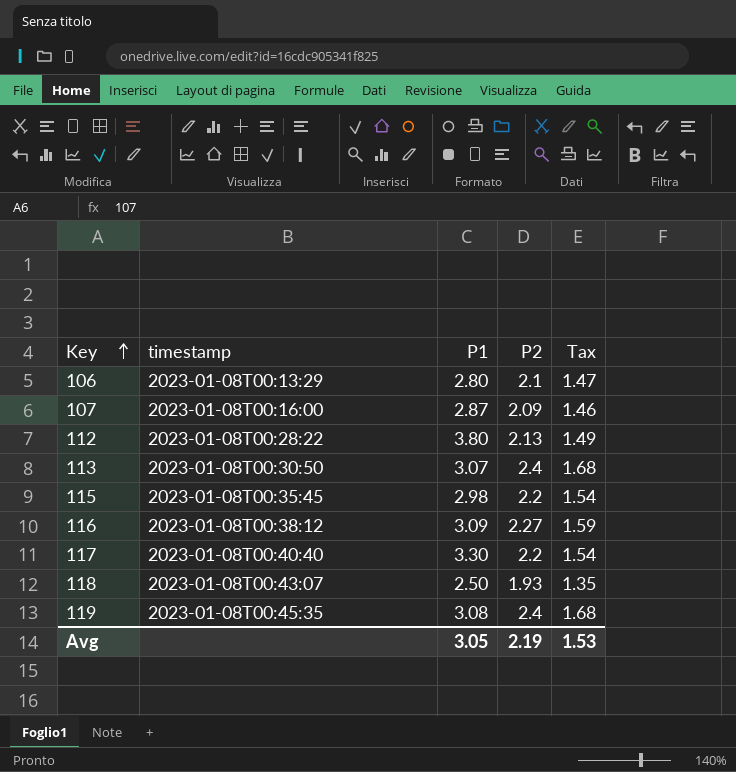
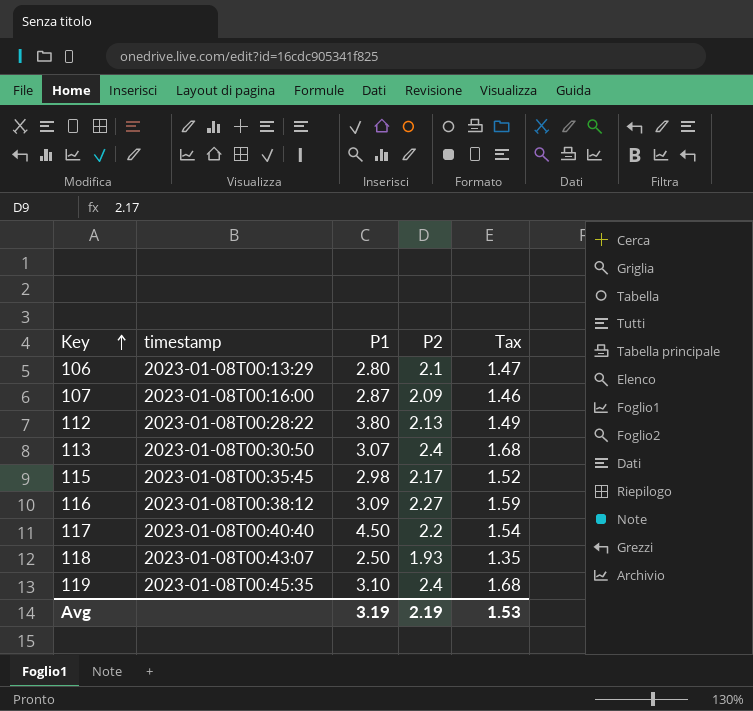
115 | P2: 2.2 -> 2.17
115 | Tax: 1.54 -> 1.52
117 | P1: 3.30 -> 4.50
119 | P1: 3.08 -> 3.10
Avg | P1: 3.05 -> 3.19

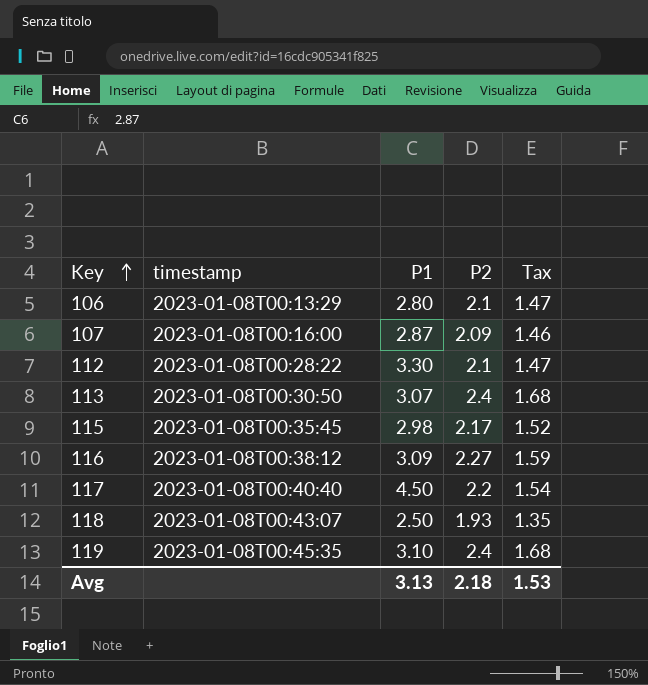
112 | P1: 3.80 -> 3.30
112 | P2: 2.13 -> 2.1
112 | Tax: 1.49 -> 1.47
Avg | P1: 3.19 -> 3.13
Avg | P2: 2.19 -> 2.18

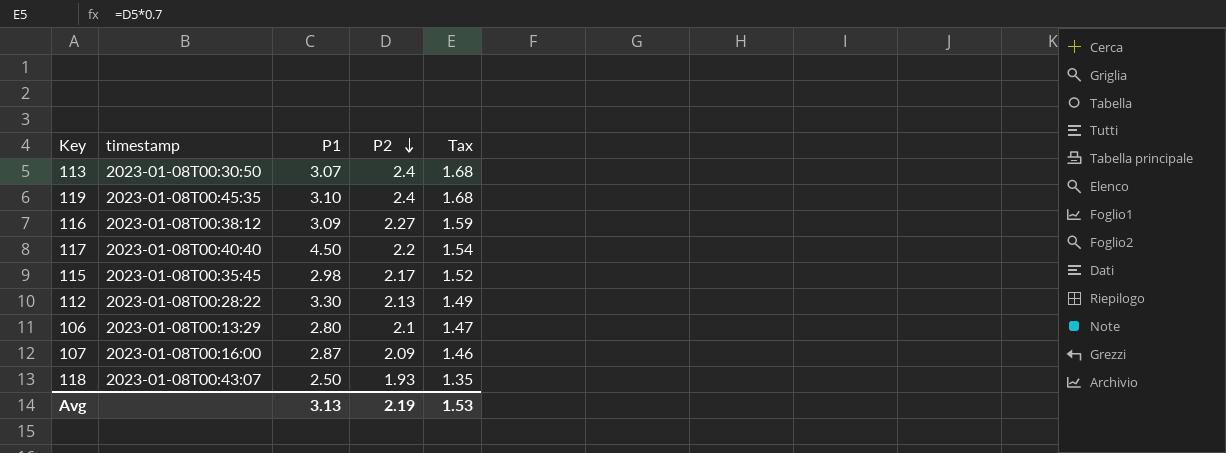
row order: Key ascending -> P2 descending
112 | P2: 2.1 -> 2.13
112 | Tax: 1.47 -> 1.49
Avg | P2: 2.18 -> 2.19

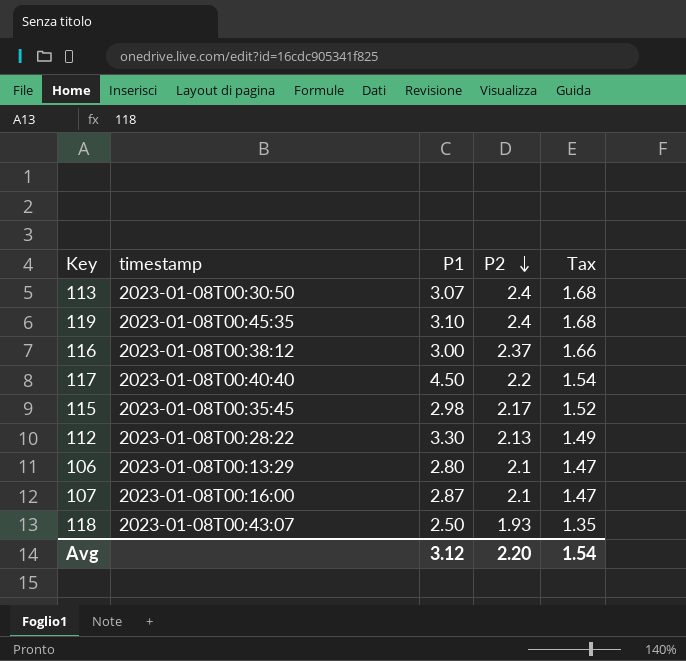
116 | P1: 3.09 -> 3.00
116 | P2: 2.27 -> 2.37
116 | Tax: 1.59 -> 1.66
107 | P2: 2.09 -> 2.1
107 | Tax: 1.46 -> 1.47
Avg | P1: 3.13 -> 3.12
Avg | P2: 2.19 -> 2.20
Avg | Tax: 1.53 -> 1.54

